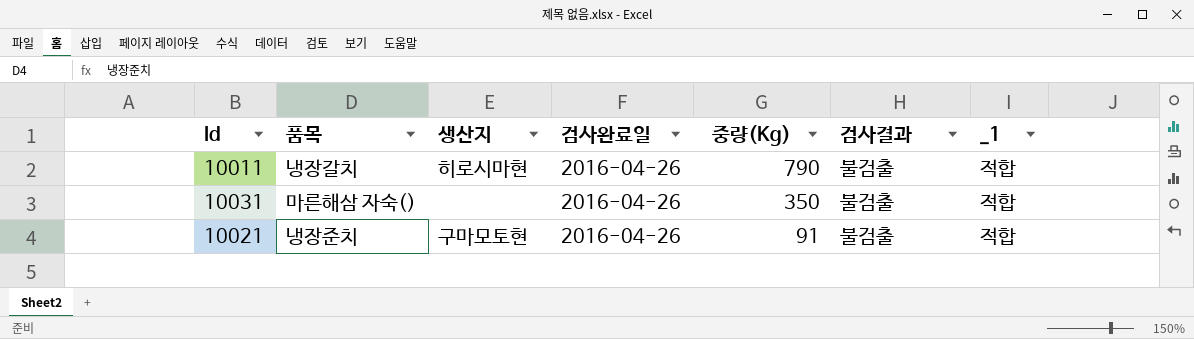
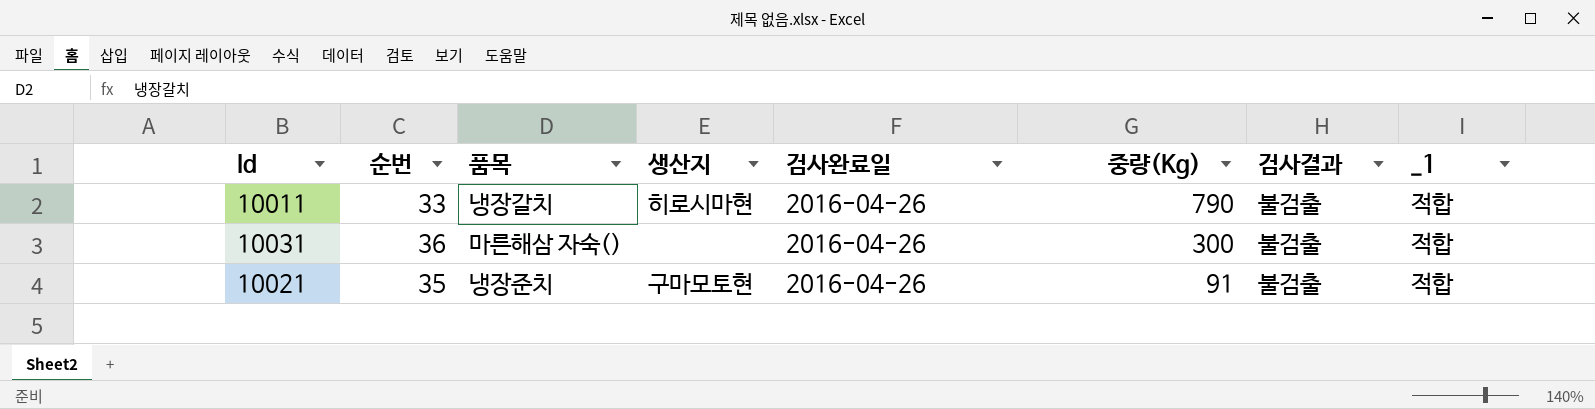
column 순번 | position: none -> 2
10031 | 중량(Kg): 350 -> 300

